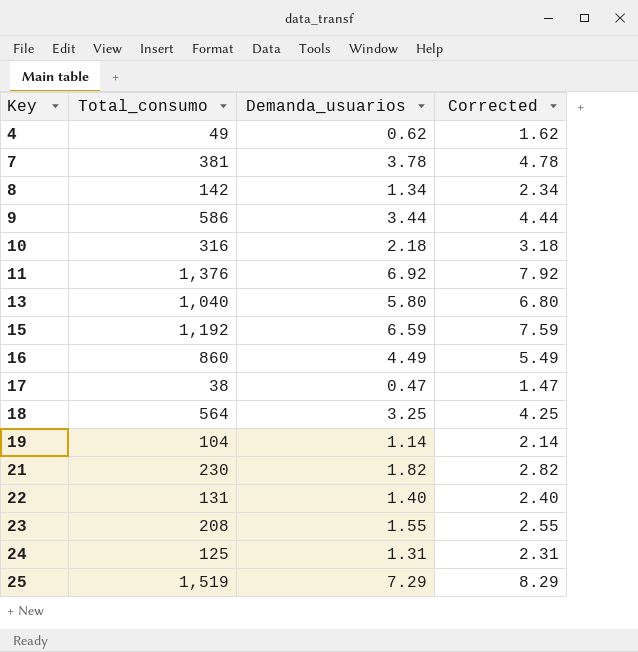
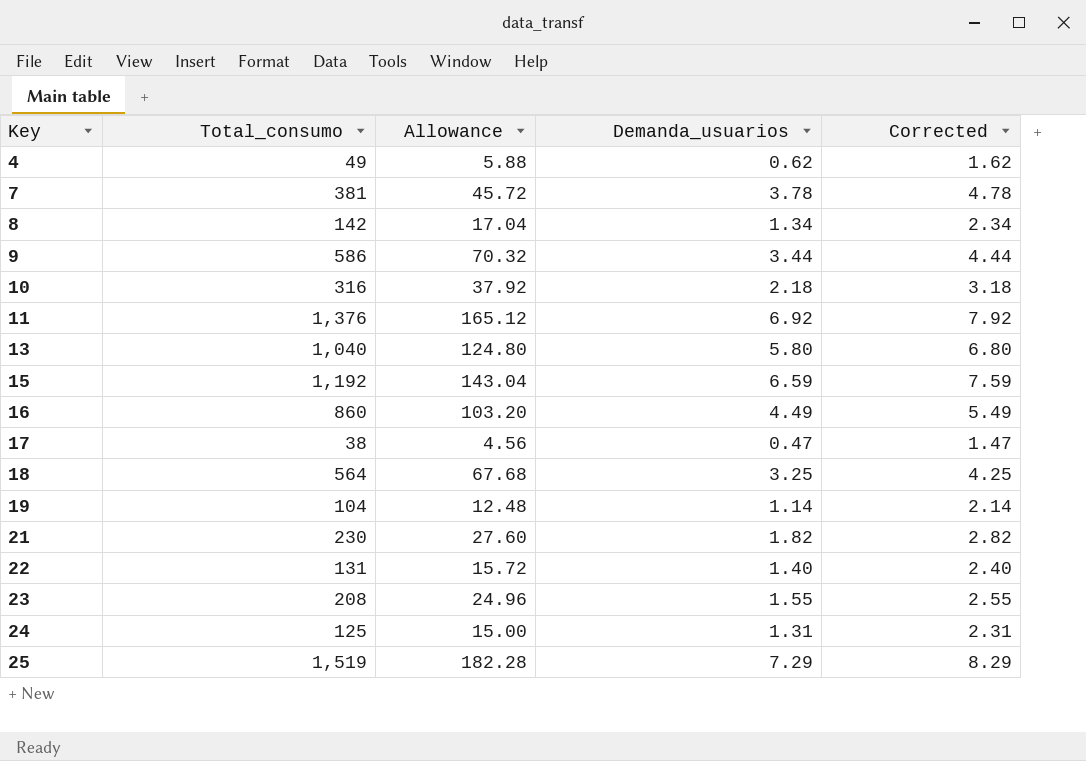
column Allowance | formula: none -> [Total_consumo] * 0.12

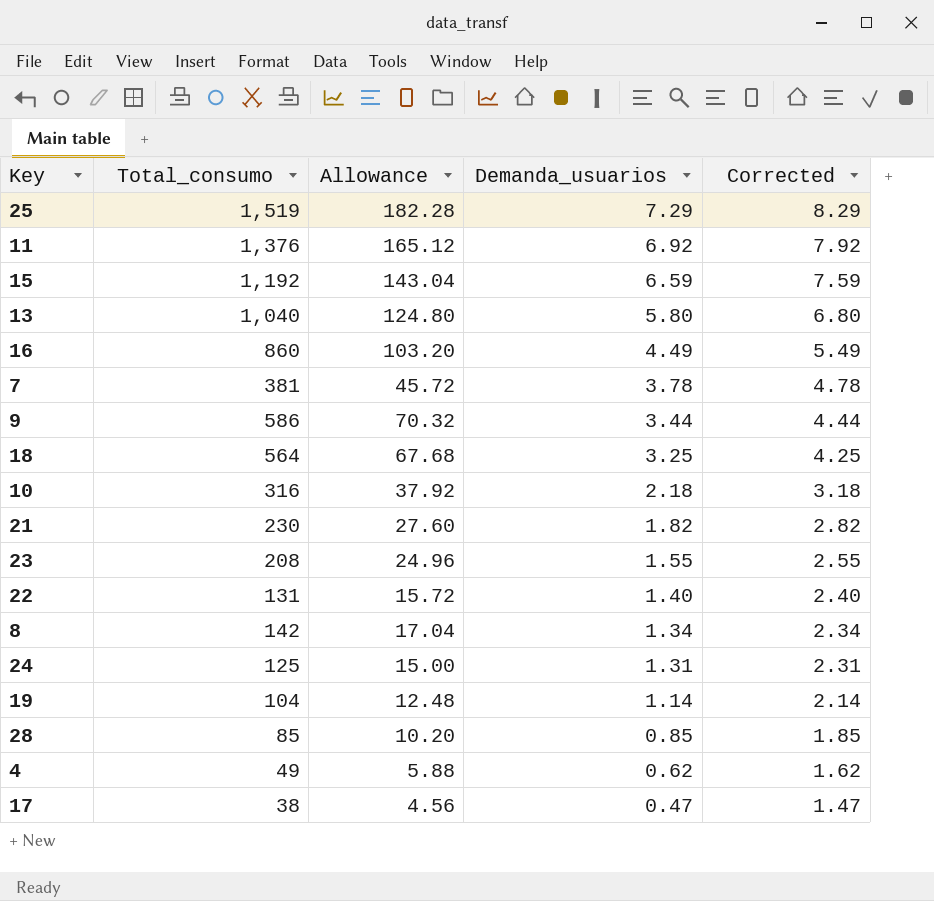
row order: Key ascending -> Demanda_usuarios descending
row 28: none -> 85 | 10.20 | 0.85 | 1.85

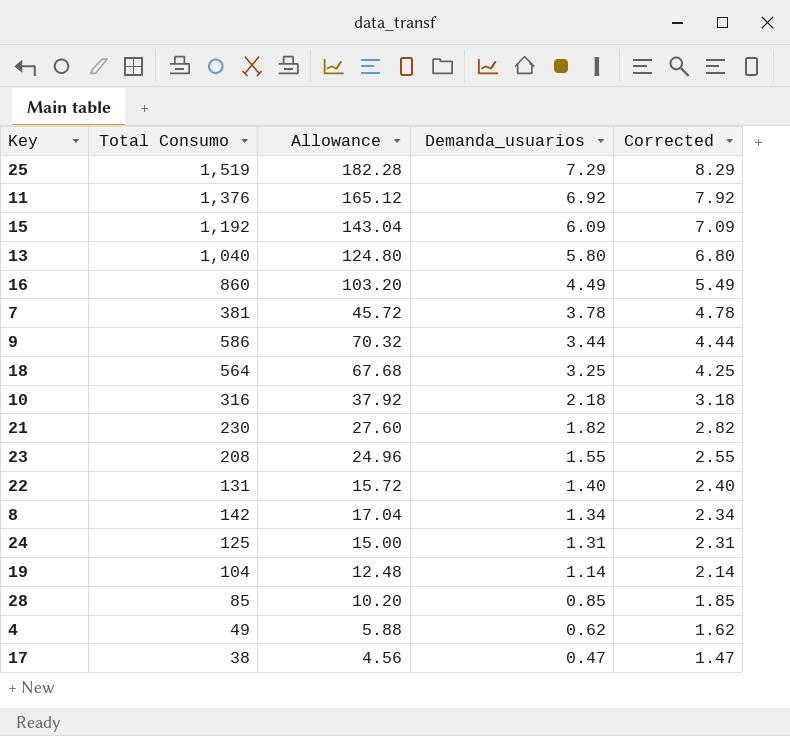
column name: Total_consumo -> Total Consumo
15 | Demanda_usuarios: 6.59 -> 6.09
15 | Corrected: 7.59 -> 7.09

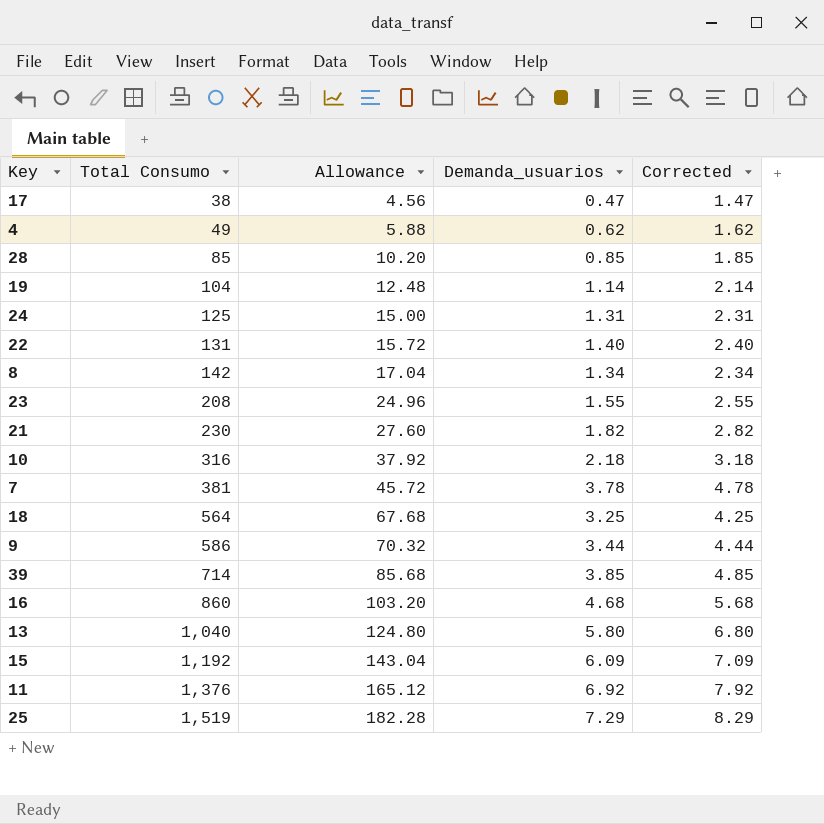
row order: Demanda_usuarios descending -> Total Consumo ascending
row 39: none -> 714 | 85.68 | 3.85 | 4.85
16 | Demanda_usuarios: 4.49 -> 4.68
16 | Corrected: 5.49 -> 5.68

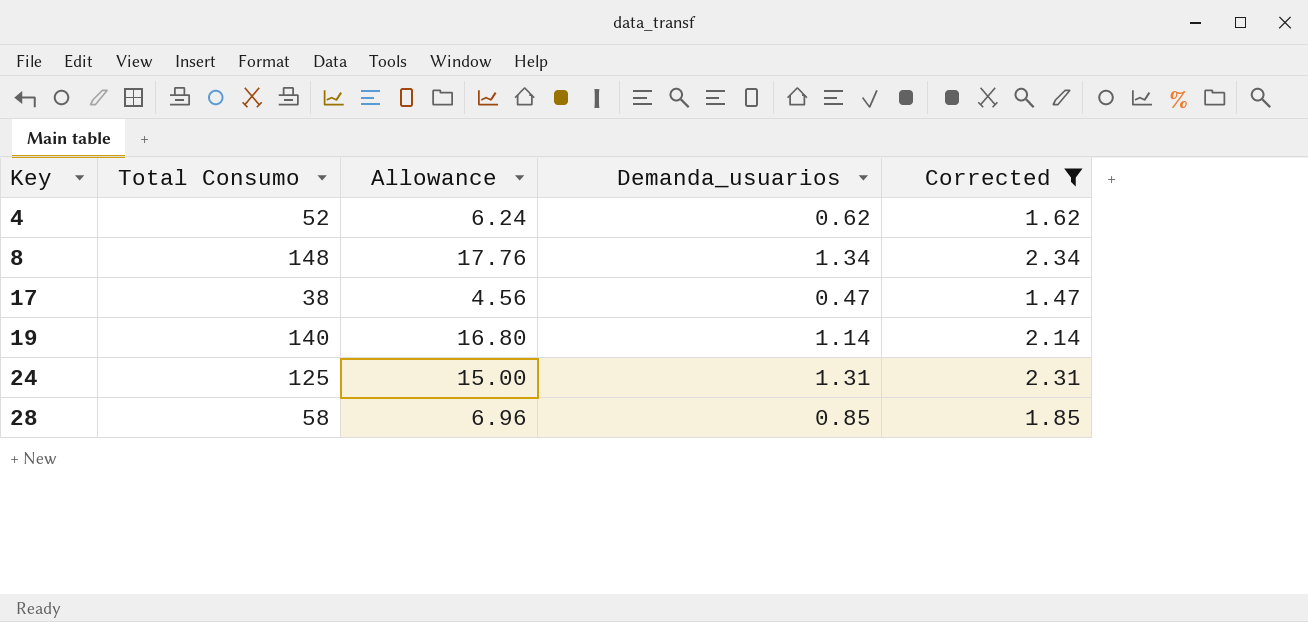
filter: none -> Corrected <= 2.34
row order: Total Consumo ascending -> Key ascending
4 | Total Consumo: 49 -> 52
4 | Allowance: 5.88 -> 6.24
8 | Total Consumo: 142 -> 148
8 | Allowance: 17.04 -> 17.76
19 | Total Consumo: 104 -> 140
19 | Allowance: 12.48 -> 16.80
28 | Total Consumo: 85 -> 58
28 | Allowance: 10.20 -> 6.96

